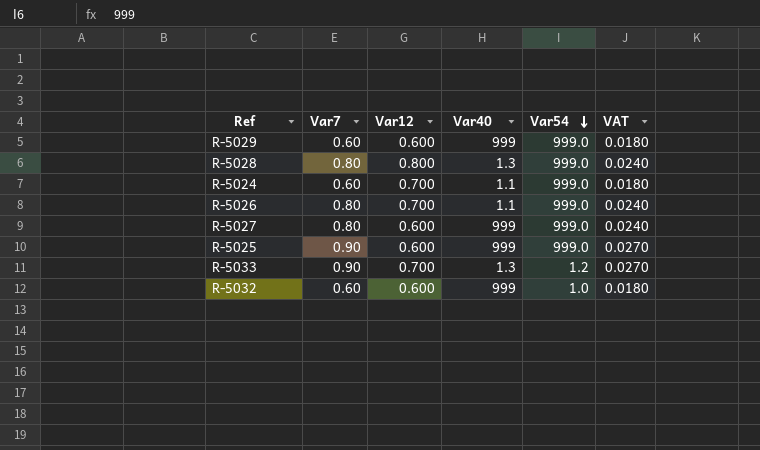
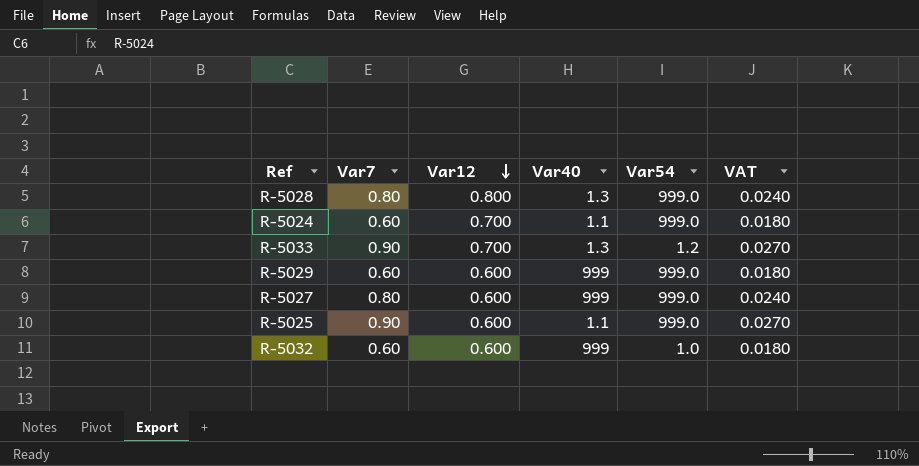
row order: Var54 descending -> Var12 descending
row R-5026: 0.80 | 0.700 | 1.1 | 999.0 | 0.0240 -> none
R-5025 | Var40: 999 -> 1.1

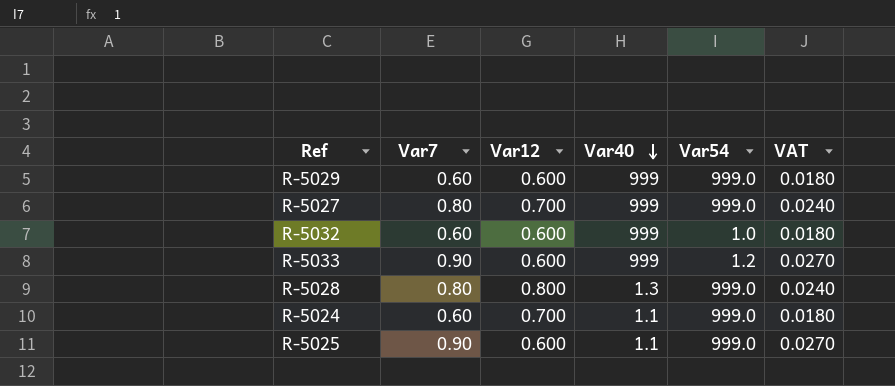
row order: Var12 descending -> Var40 descending
R-5027 | Var12: 0.600 -> 0.700
R-5033 | Var12: 0.700 -> 0.600
R-5033 | Var40: 1.3 -> 999

